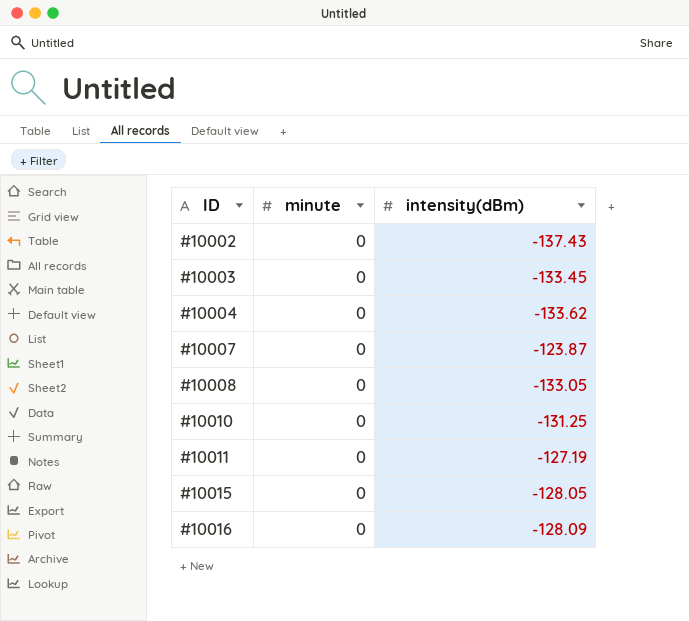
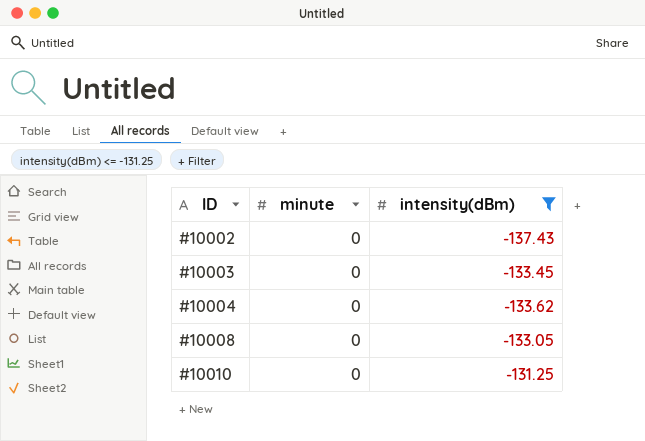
filter: none -> intensity(dBm) <= -131.25

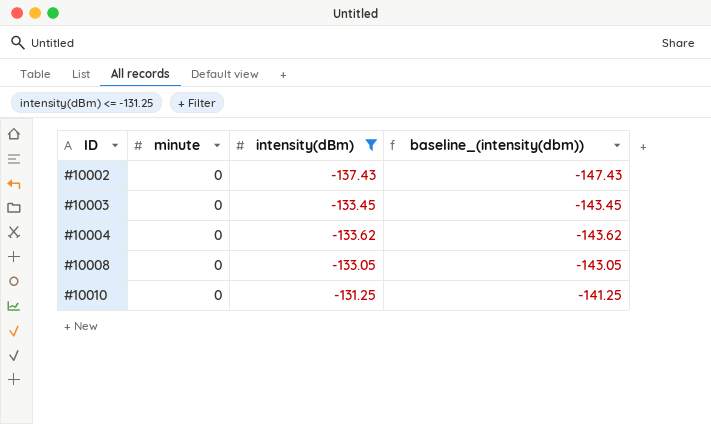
column baseline_(intensity(dbm)) | formula: none -> [intensity(dBm)] - 10

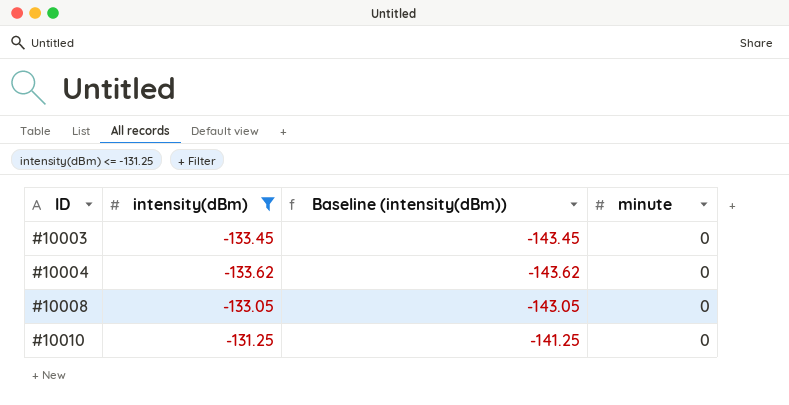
column name: baseline_(intensity(dbm)) -> Baseline (intensity(dBm))
column minute | position: 2 -> 4
row #10002: 0 | -137.43 | -147.43 -> none

